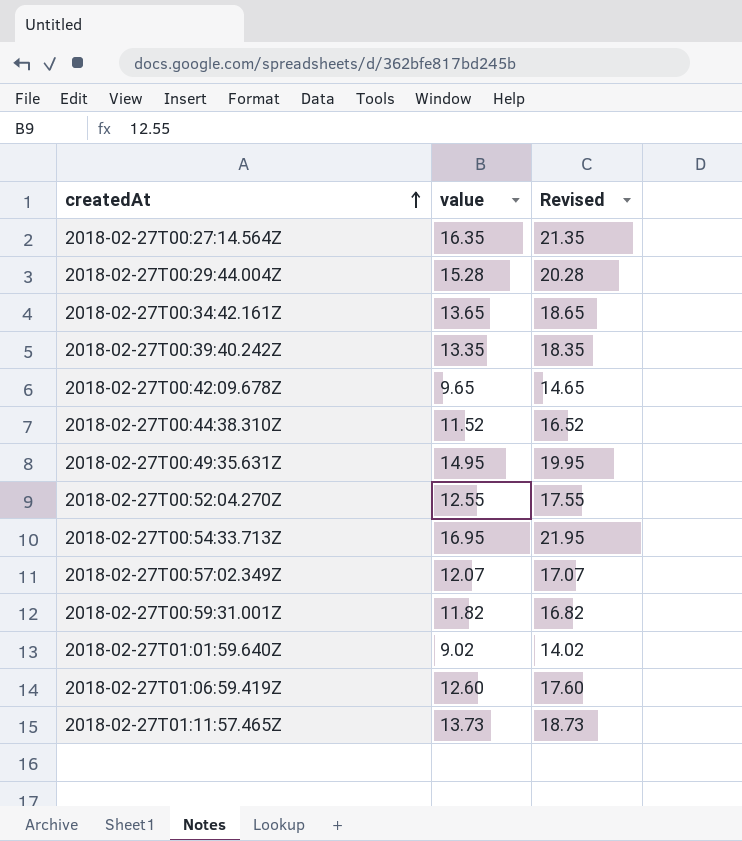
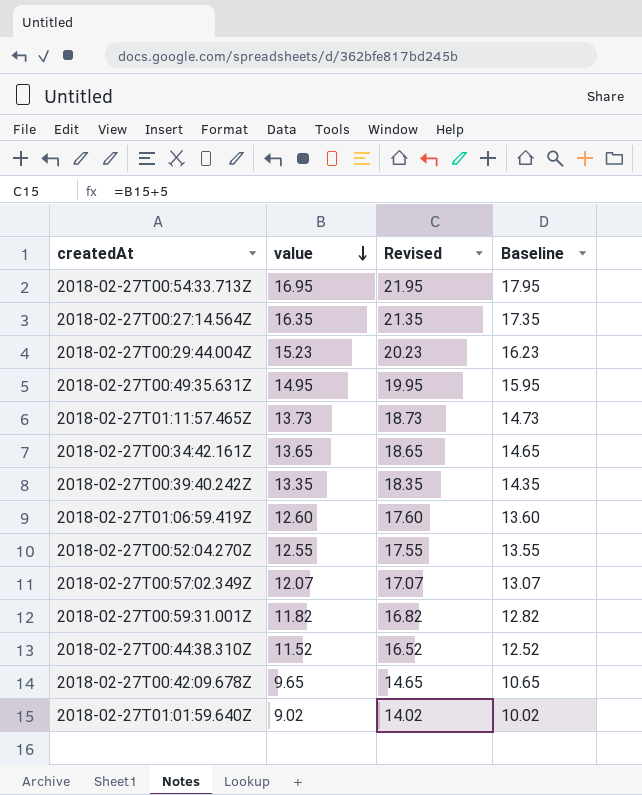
row order: createdAt ascending -> value descending
column Baseline | formula: none -> [value] + 1
2018-02-27T00:29:44.004Z | value: 15.28 -> 15.23
2018-02-27T00:29:44.004Z | Revised: 20.28 -> 20.23

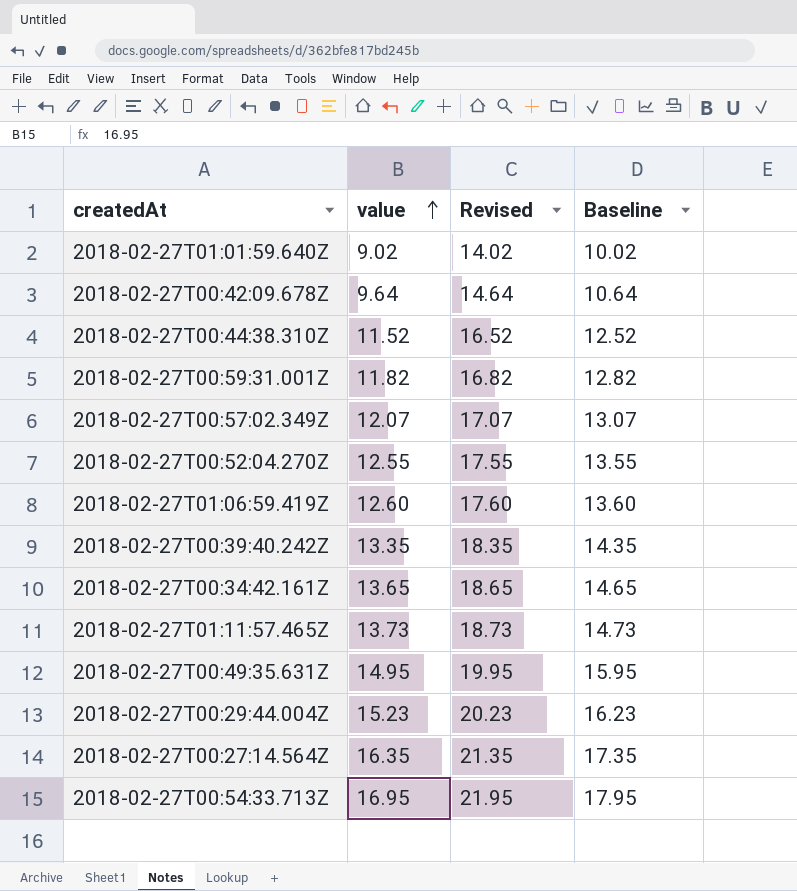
row order: value descending -> value ascending
2018-02-27T00:42:09.678Z | value: 9.65 -> 9.64
2018-02-27T00:42:09.678Z | Revised: 14.65 -> 14.64
2018-02-27T00:42:09.678Z | Baseline: 10.65 -> 10.64

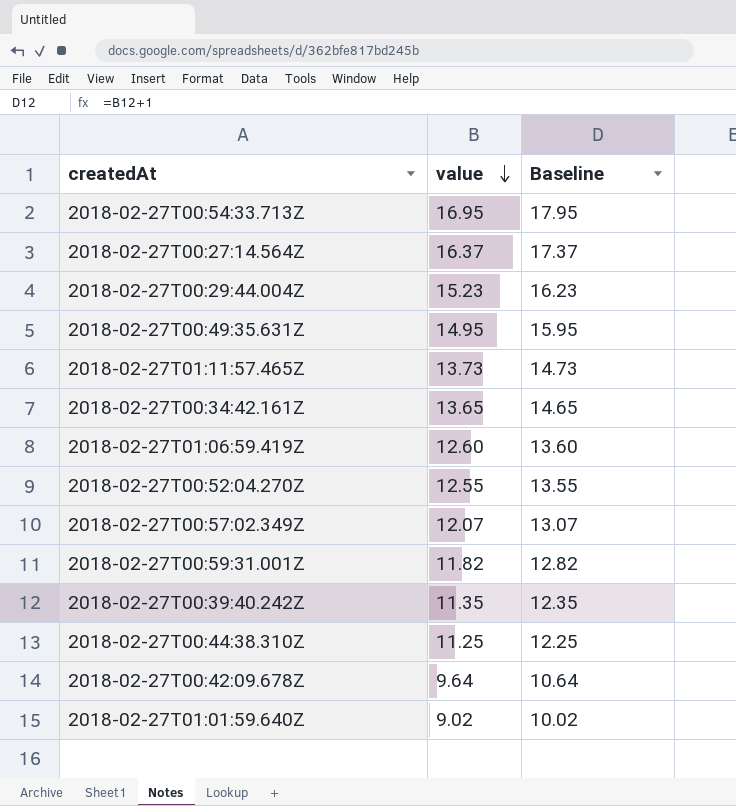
row order: value ascending -> value descending
column Revised | formula: [value] + 5 -> none
2018-02-27T00:27:14.564Z | value: 16.35 -> 16.37
2018-02-27T00:27:14.564Z | Baseline: 17.35 -> 17.37
2018-02-27T00:39:40.242Z | value: 13.35 -> 11.35
2018-02-27T00:39:40.242Z | Baseline: 14.35 -> 12.35
2018-02-27T00:44:38.310Z | value: 11.52 -> 11.25
2018-02-27T00:44:38.310Z | Baseline: 12.52 -> 12.25

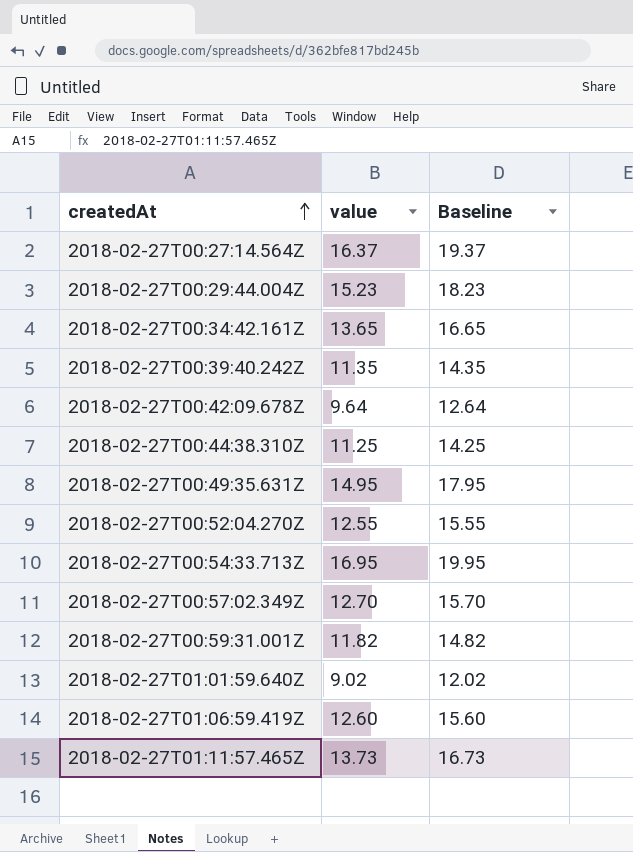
row order: value descending -> createdAt ascending
column Baseline | formula: [value] + 1 -> [value] + 3
2018-02-27T00:57:02.349Z | value: 12.07 -> 12.70

